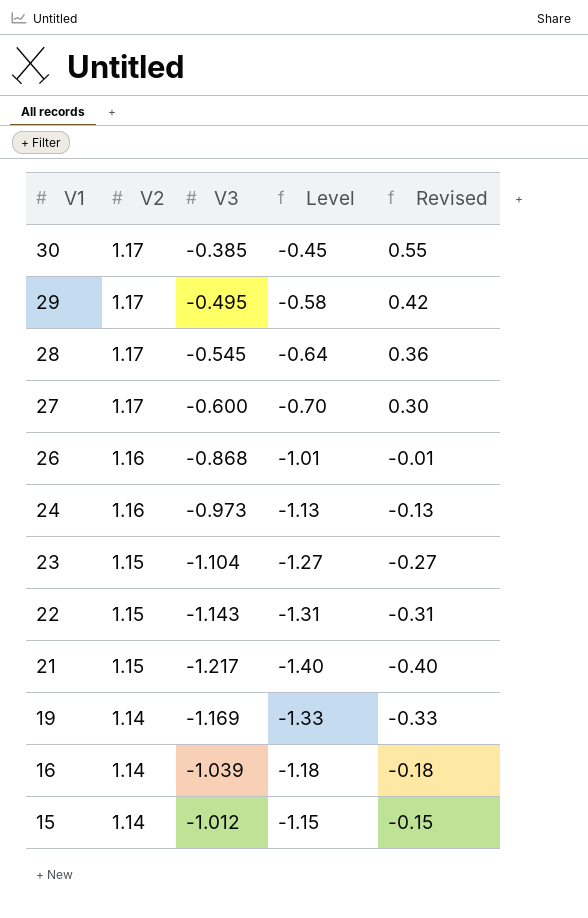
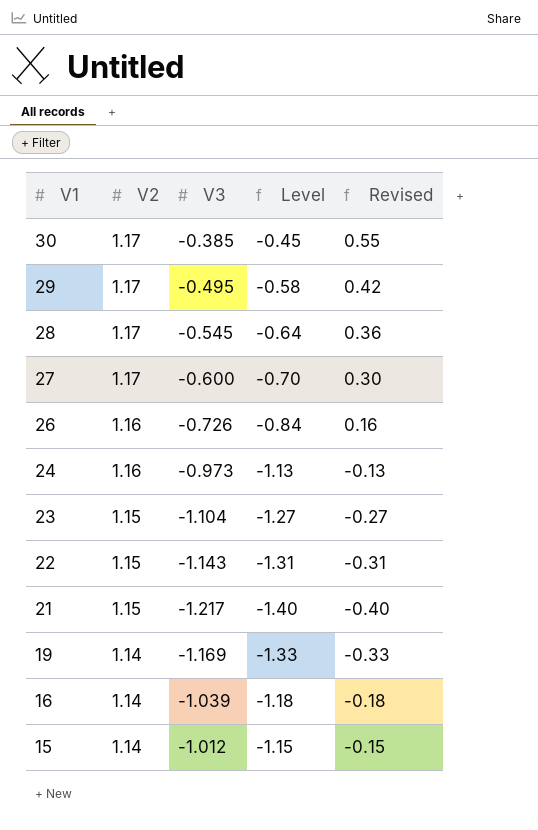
26 | V3: -0.868 -> -0.726
26 | Level: -1.01 -> -0.84
26 | Revised: -0.01 -> 0.16

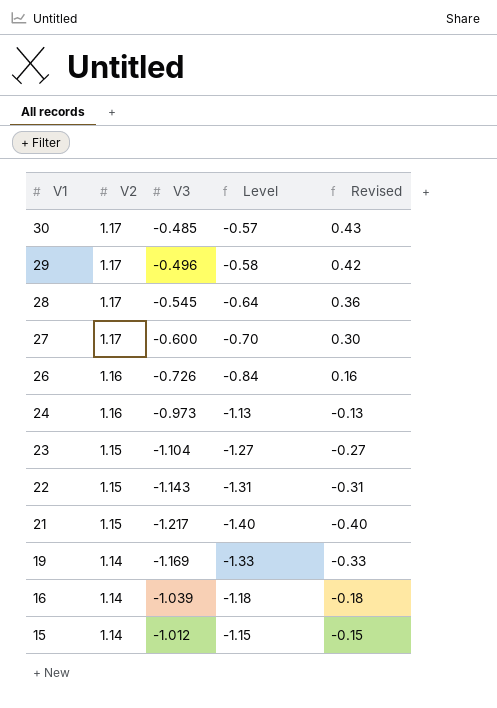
30 | V3: -0.385 -> -0.485
30 | Level: -0.45 -> -0.57
30 | Revised: 0.55 -> 0.43
29 | V3: -0.495 -> -0.496

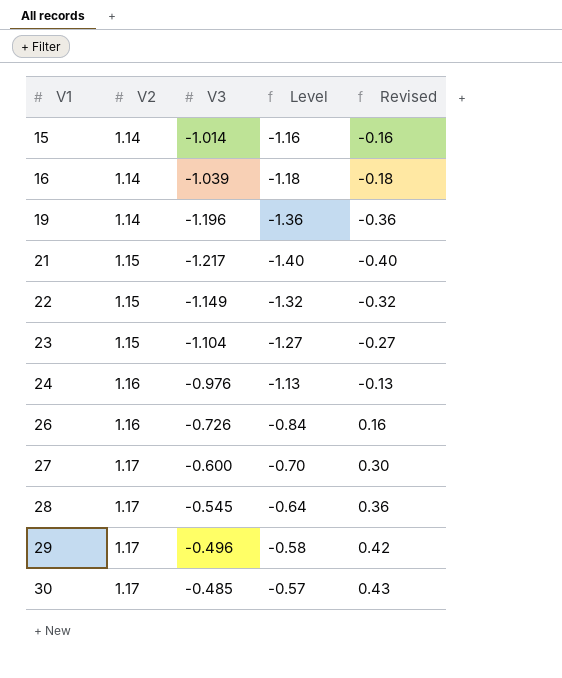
row order: V1 descending -> V1 ascending
15 | V3: -1.012 -> -1.014
15 | Level: -1.15 -> -1.16
15 | Revised: -0.15 -> -0.16
19 | V3: -1.169 -> -1.196
19 | Level: -1.33 -> -1.36
19 | Revised: -0.33 -> -0.36
22 | V3: -1.143 -> -1.149
22 | Level: -1.31 -> -1.32
22 | Revised: -0.31 -> -0.32
24 | V3: -0.973 -> -0.976

